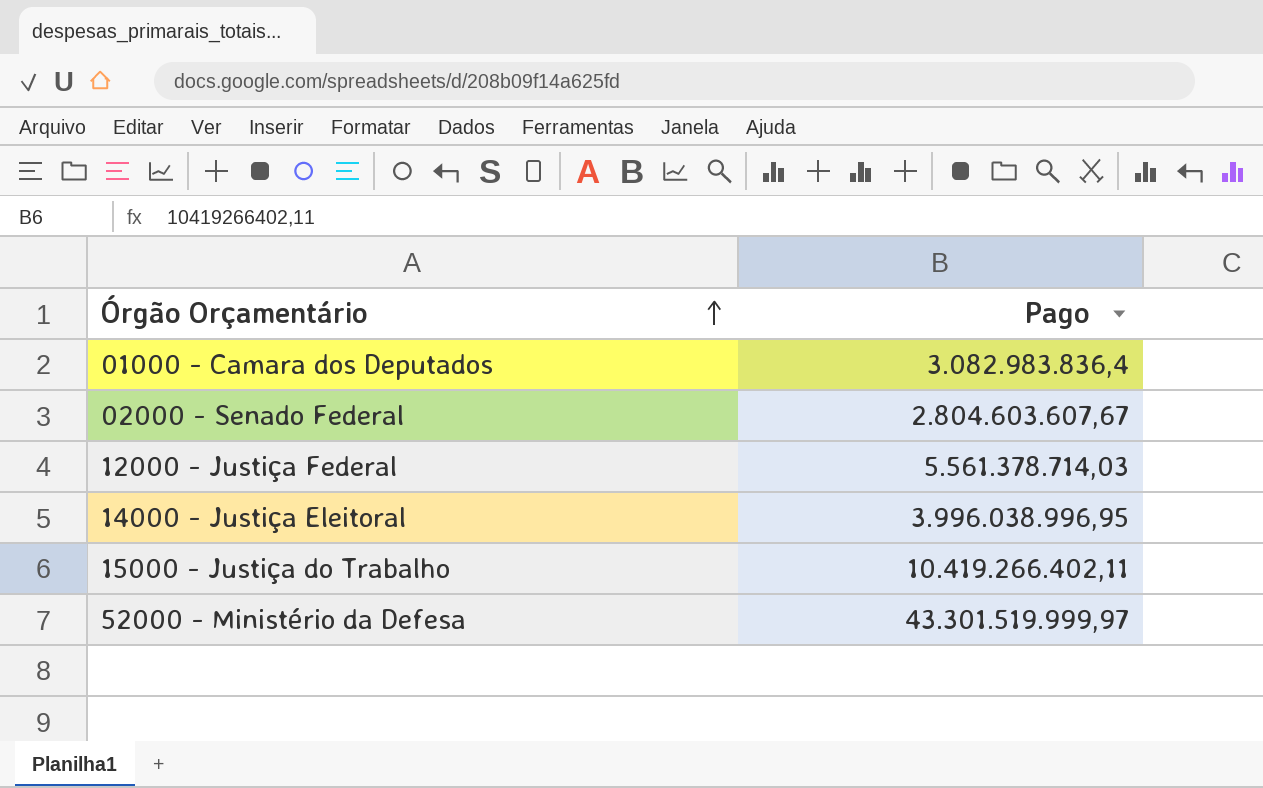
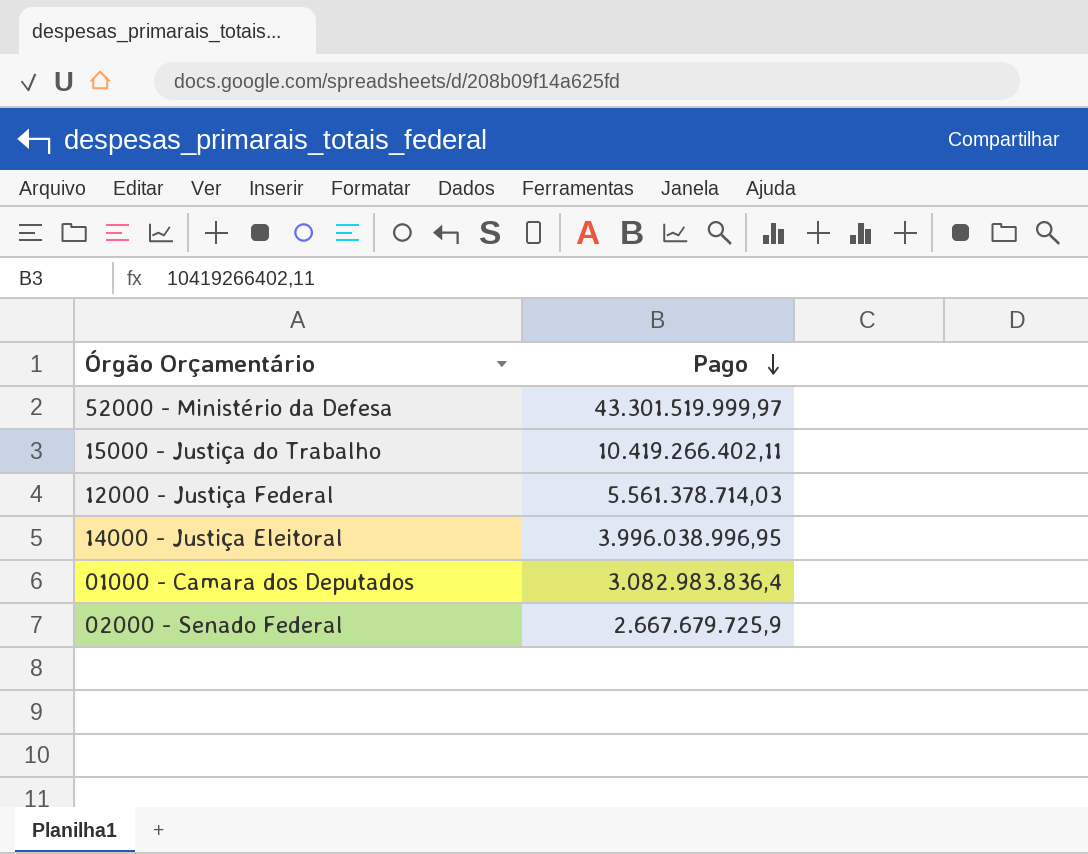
row order: Órgão Orçamentário ascending -> Pago descending
02000 - Senado Federal | Pago: 2.804.603.607,67 -> 2.667.679.725,9

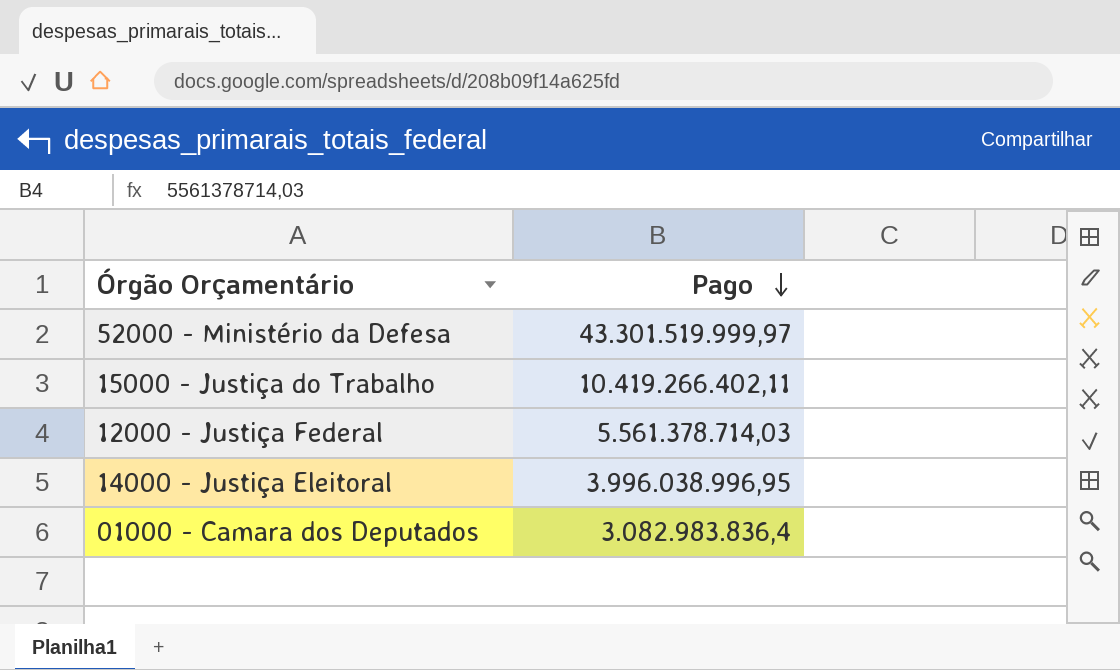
row 02000 - Senado Federal: 2.667.679.725,9 -> none

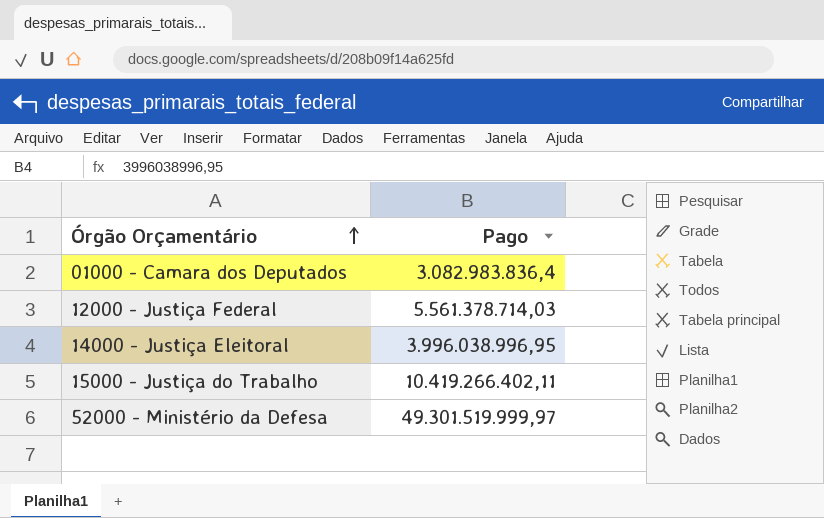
row order: Pago descending -> Órgão Orçamentário ascending
52000 - Ministério da Defesa | Pago: 43.301.519.999,97 -> 49.301.519.999,97

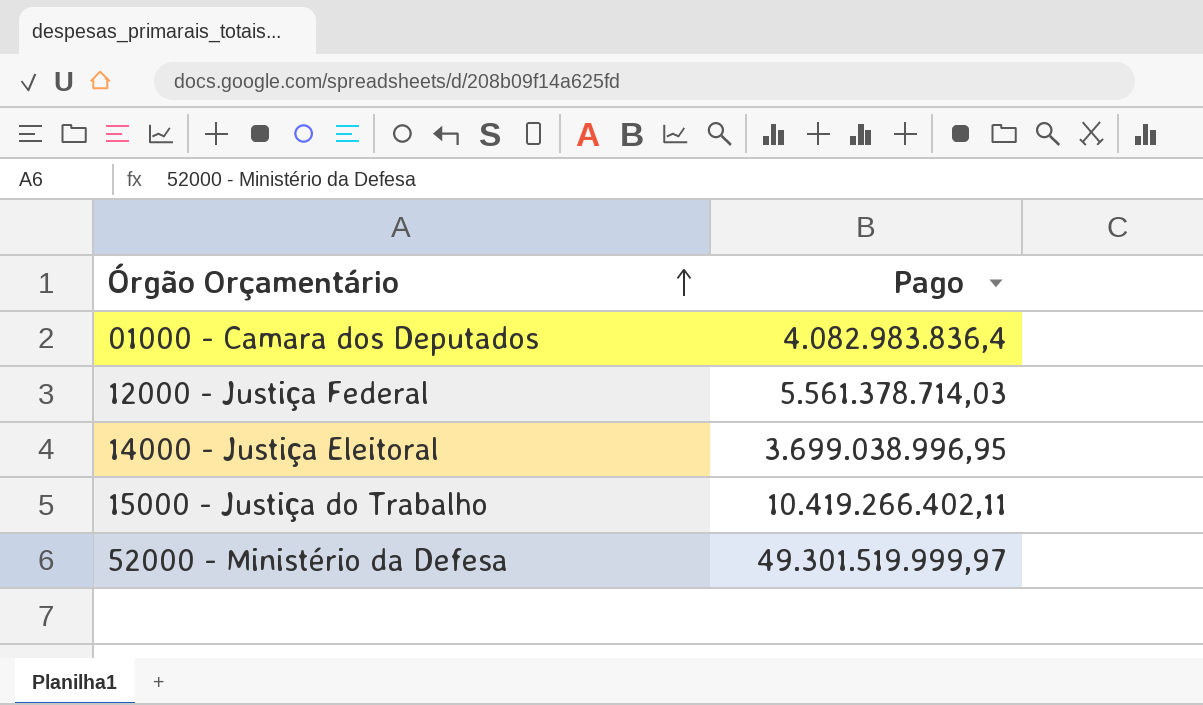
01000 - Camara dos Deputados | Pago: 3.082.983.836,4 -> 4.082.983.836,4
14000 - Justiça Eleitoral | Pago: 3.996.038.996,95 -> 3.699.038.996,95

